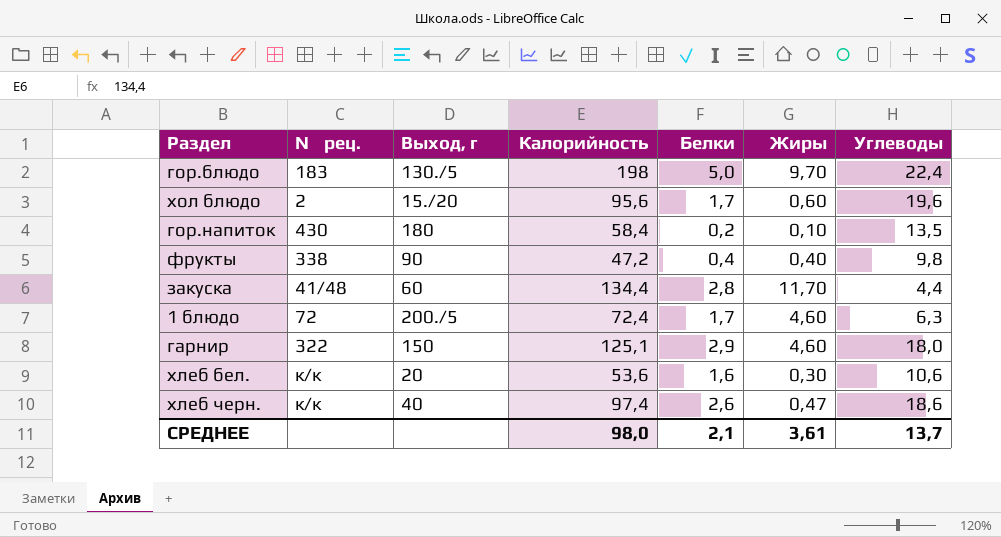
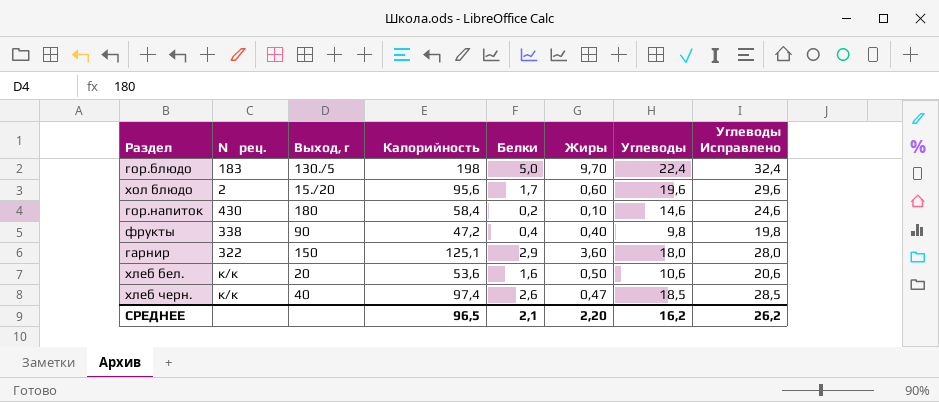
column Углеводы Исправлено | formula: none -> [Углеводы] + 10
row закуска: 41/48 | 60 | 134,4 | 2,8 | 11,70 | 4,4 -> none
row 1 блюдо: 72 | 200./5 | 72,4 | 1,7 | 4,60 | 6,3 -> none
гор.напиток | Углеводы: 13,5 -> 14,6
гарнир | Жиры: 4,60 -> 3,60
хлеб бел. | Жиры: 0,30 -> 0,50
хлеб черн. | Углеводы: 18,6 -> 18,5
СРЕДНЕЕ | Калорийность: 98,0 -> 96,5
СРЕДНЕЕ | Жиры: 3,61 -> 2,20
СРЕДНЕЕ | Углеводы: 13,7 -> 16,2

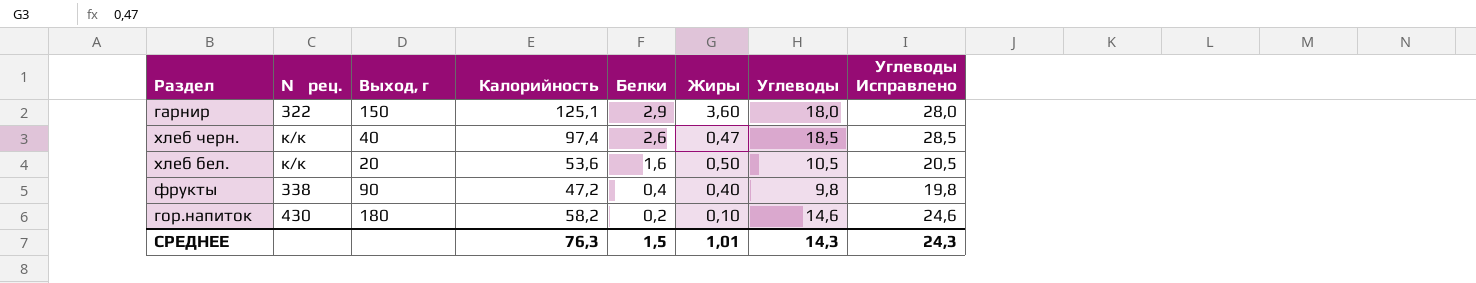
row order: none -> Белки descending
row гор.блюдо: 183 | 130./5 | 198 | 5,0 | 9,70 | 22,4 | 32,4 -> none
row хол блюдо: 2 | 15./20 | 95,6 | 1,7 | 0,60 | 19,6 | 29,6 -> none
хлеб бел. | Углеводы: 10,6 -> 10,5
хлеб бел. | Углеводы Исправлено: 20,6 -> 20,5
гор.напиток | Калорийность: 58,4 -> 58,2
СРЕДНЕЕ | Калорийность: 96,5 -> 76,3
СРЕДНЕЕ | Белки: 2,1 -> 1,5
СРЕДНЕЕ | Жиры: 2,20 -> 1,01
СРЕДНЕЕ | Углеводы: 16,2 -> 14,3
СРЕДНЕЕ | Углеводы Исправлено: 26,2 -> 24,3

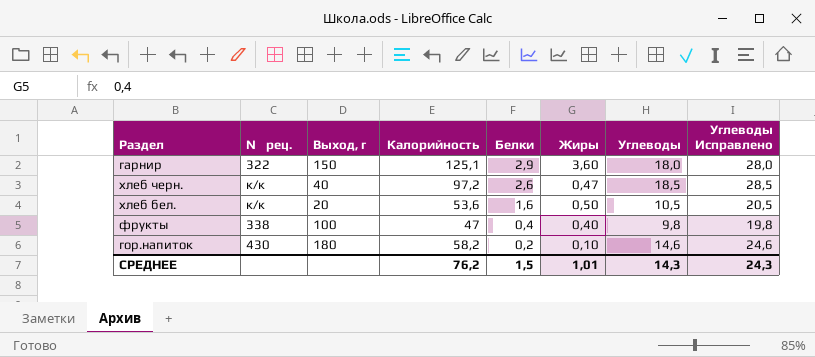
хлеб черн. | Калорийность: 97,4 -> 97,2
фрукты | Выход, г: 90 -> 100
фрукты | Калорийность: 47,2 -> 47
СРЕДНЕЕ | Калорийность: 76,3 -> 76,2

